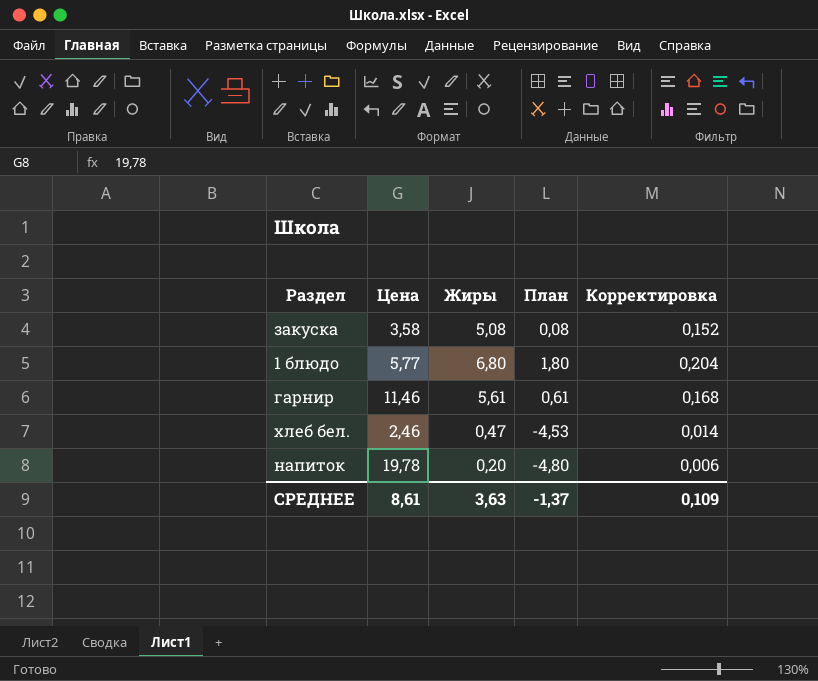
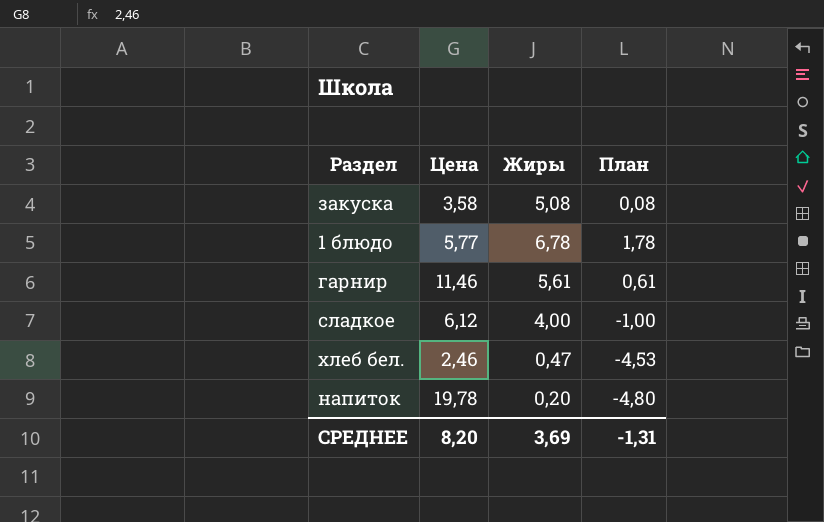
column Корректировка | formula: [Жиры] * 0,03 -> none
1 блюдо | Жиры: 6,80 -> 6,78
1 блюдо | План: 1,80 -> 1,78
row сладкое: none -> 6,12 | 4,00 | -1,00
СРЕДНЕЕ | Цена: 8,61 -> 8,20
СРЕДНЕЕ | Жиры: 3,63 -> 3,69
СРЕДНЕЕ | План: -1,37 -> -1,31

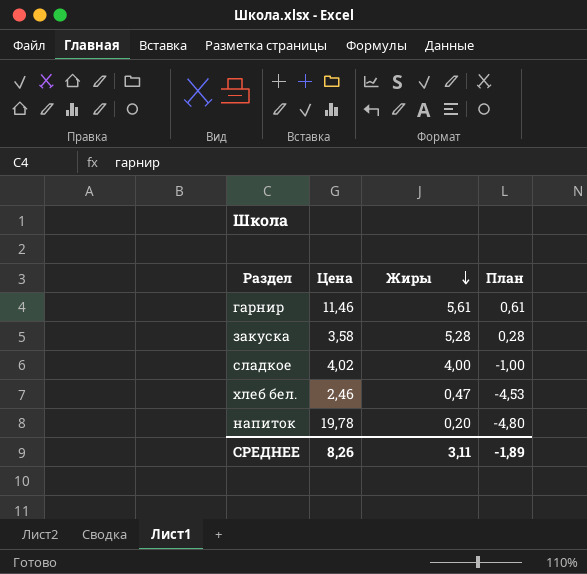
row order: none -> Жиры descending
row 1 блюдо: 5,77 | 6,78 | 1,78 -> none
закуска | Жиры: 5,08 -> 5,28
закуска | План: 0,08 -> 0,28
сладкое | Цена: 6,12 -> 4,02
СРЕДНЕЕ | Цена: 8,20 -> 8,26
СРЕДНЕЕ | Жиры: 3,69 -> 3,11
СРЕДНЕЕ | План: -1,31 -> -1,89

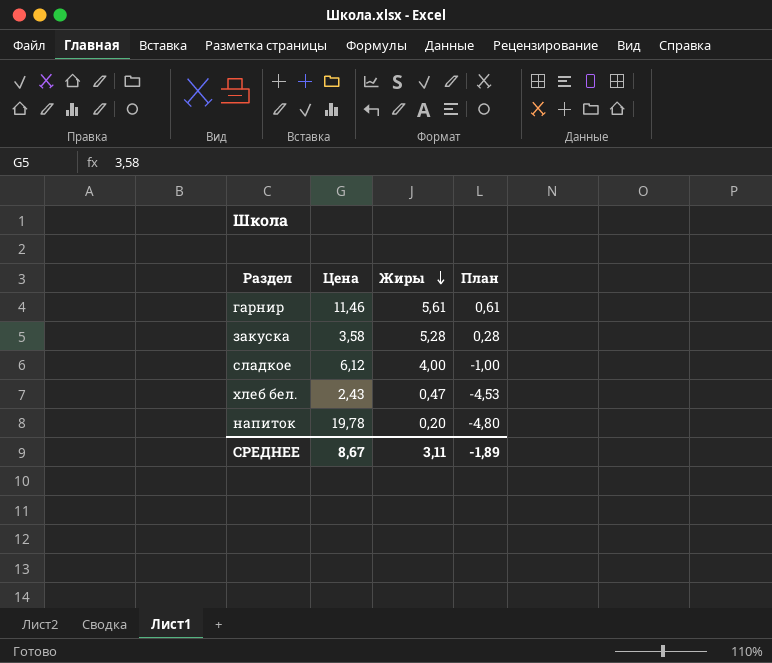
сладкое | Цена: 4,02 -> 6,12
хлеб бел. | Цена: 2,46 -> 2,43
СРЕДНЕЕ | Цена: 8,26 -> 8,67

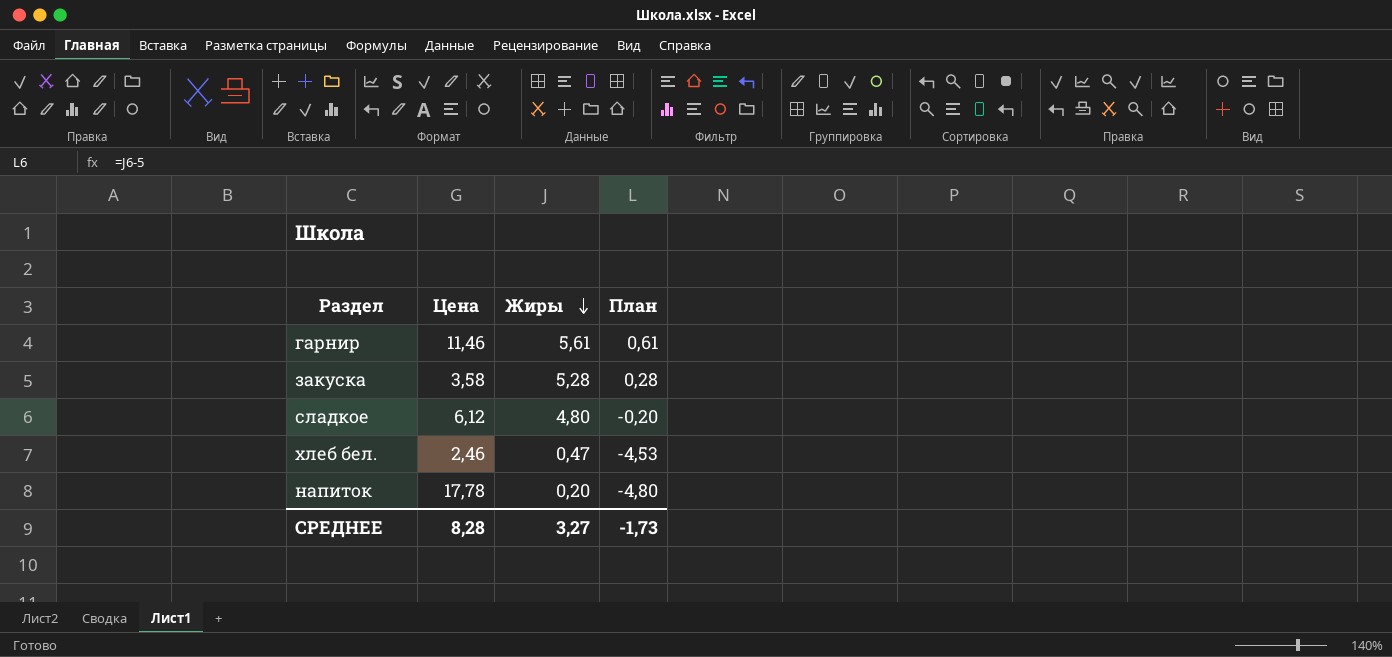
сладкое | Жиры: 4,00 -> 4,80
сладкое | План: -1,00 -> -0,20
хлеб бел. | Цена: 2,43 -> 2,46
напиток | Цена: 19,78 -> 17,78
СРЕДНЕЕ | Цена: 8,67 -> 8,28
СРЕДНЕЕ | Жиры: 3,11 -> 3,27
СРЕДНЕЕ | План: -1,89 -> -1,73

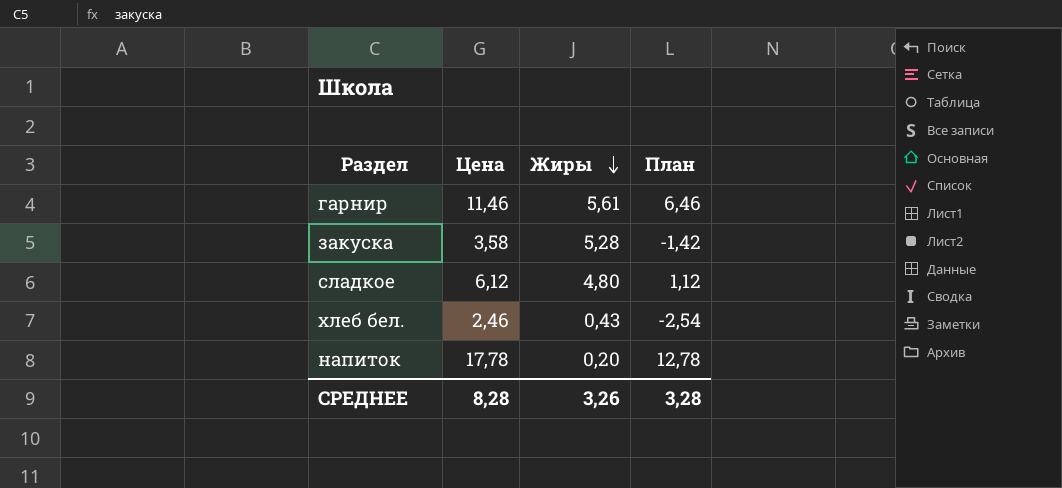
column План | formula: [Жиры] - 5 -> [Цена] - 5
хлеб бел. | Жиры: 0,47 -> 0,43
СРЕДНЕЕ | Жиры: 3,27 -> 3,26
СРЕДНЕЕ | План: -1,73 -> 3,28

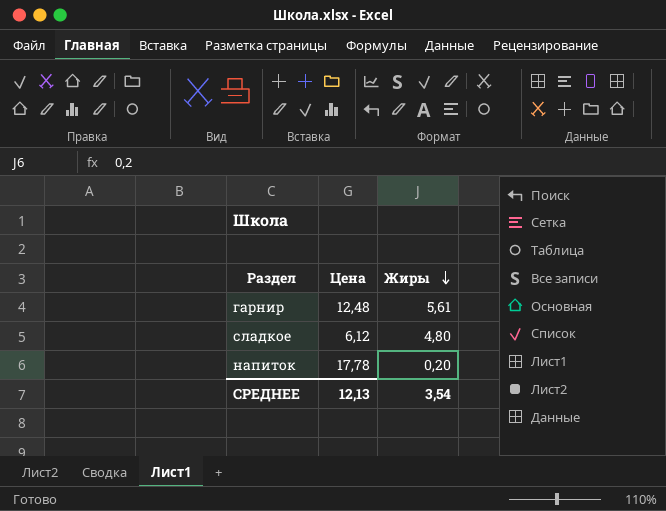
column План | formula: [Цена] - 5 -> none
row закуска: 3,58 | 5,28 | -1,42 -> none
row хлеб бел.: 2,46 | 0,43 | -2,54 -> none
гарнир | Цена: 11,46 -> 12,48
СРЕДНЕЕ | Цена: 8,28 -> 12,13
СРЕДНЕЕ | Жиры: 3,26 -> 3,54

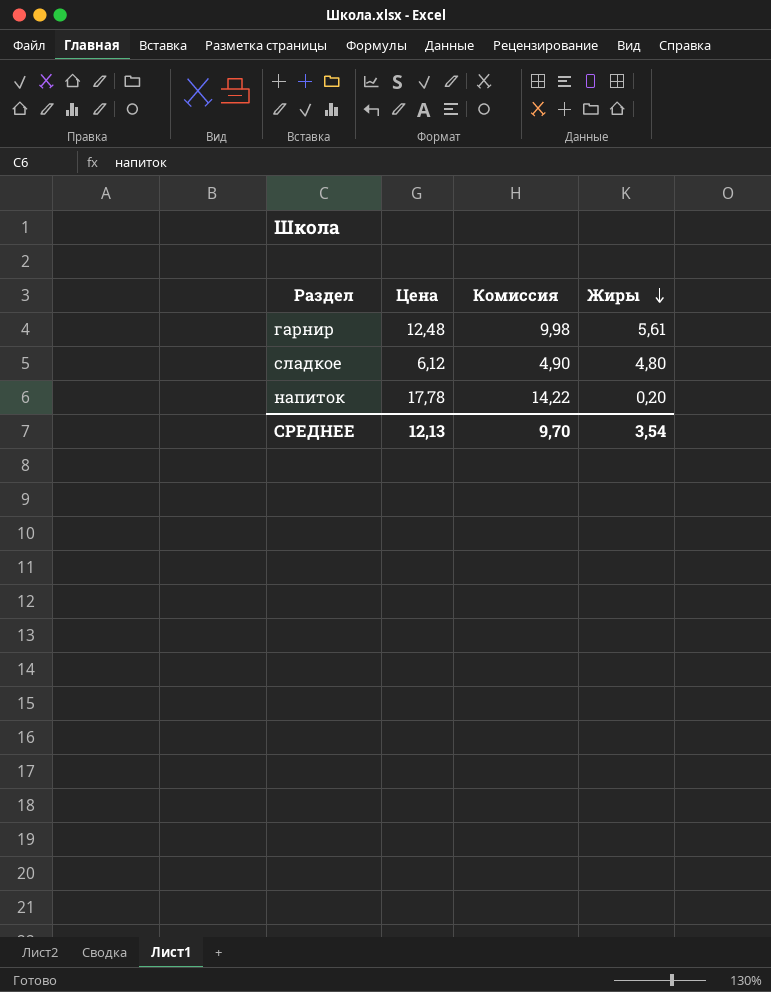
column Комиссия | formula: none -> [Цена] * 0,8

